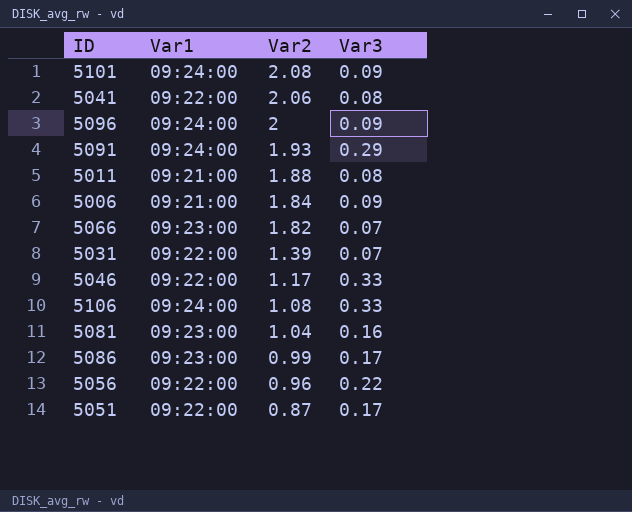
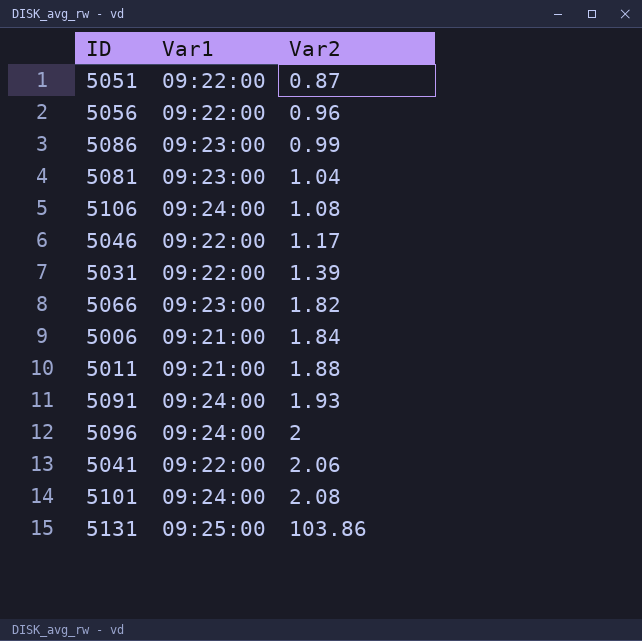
row order: Var2 descending -> Var2 ascending
column Var3 | position: 4 -> none
row 5131: none -> 09:25:00 | 103.86

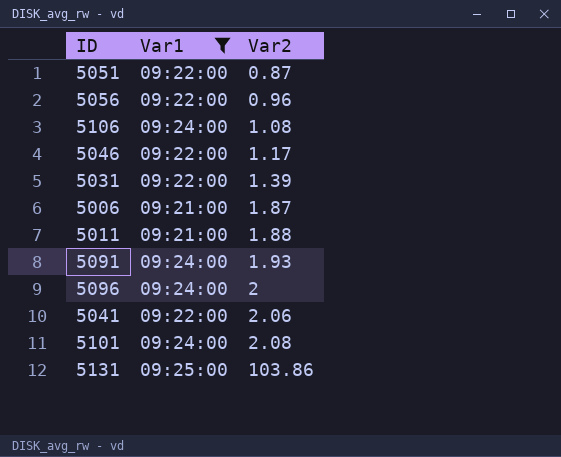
filter: none -> Var1 != 09:23:00
5006 | Var2: 1.84 -> 1.87

